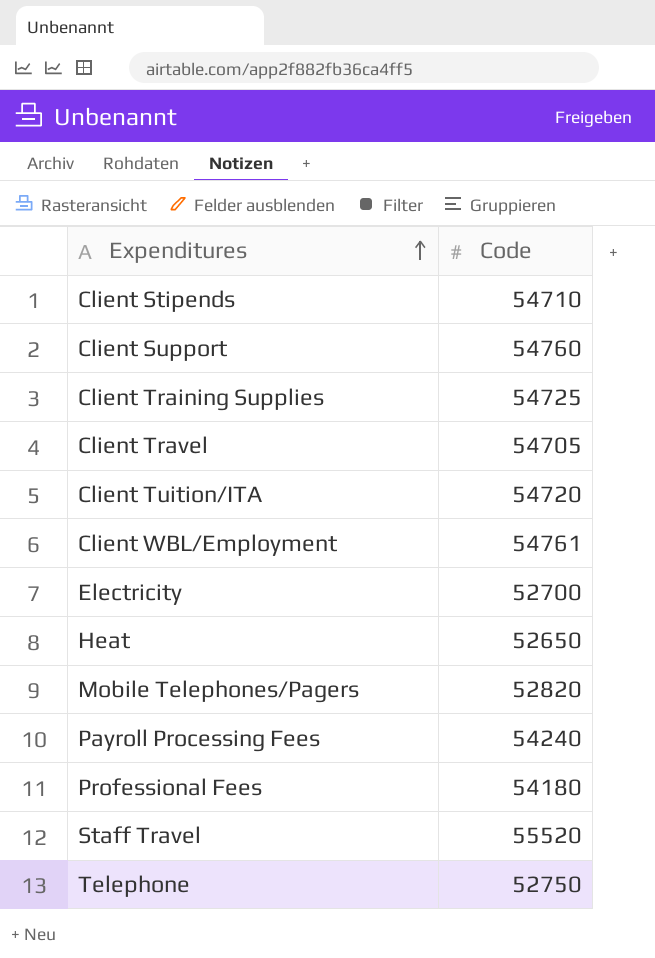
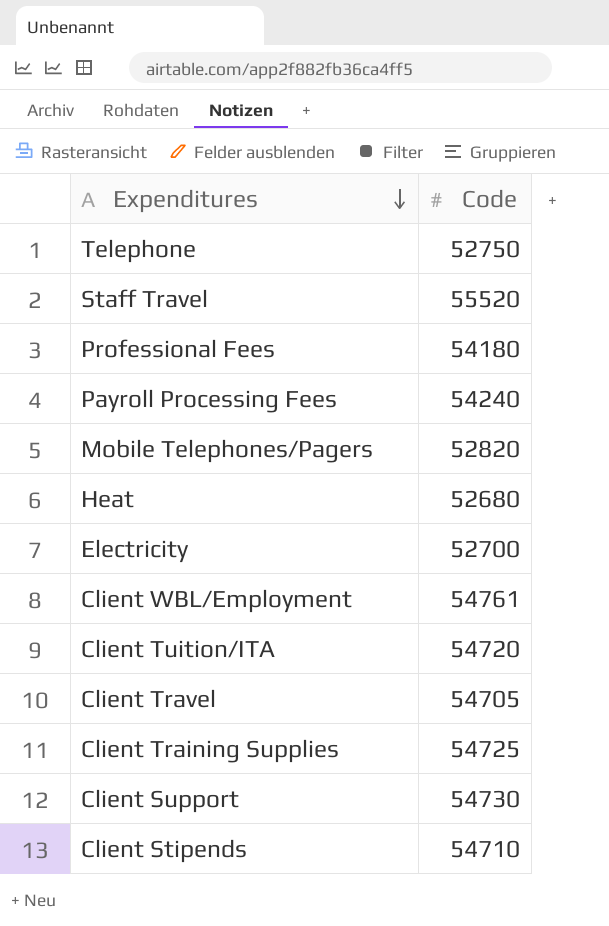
row order: Expenditures ascending -> Expenditures descending
Heat | Code: 52650 -> 52680
Client Support | Code: 54760 -> 54730

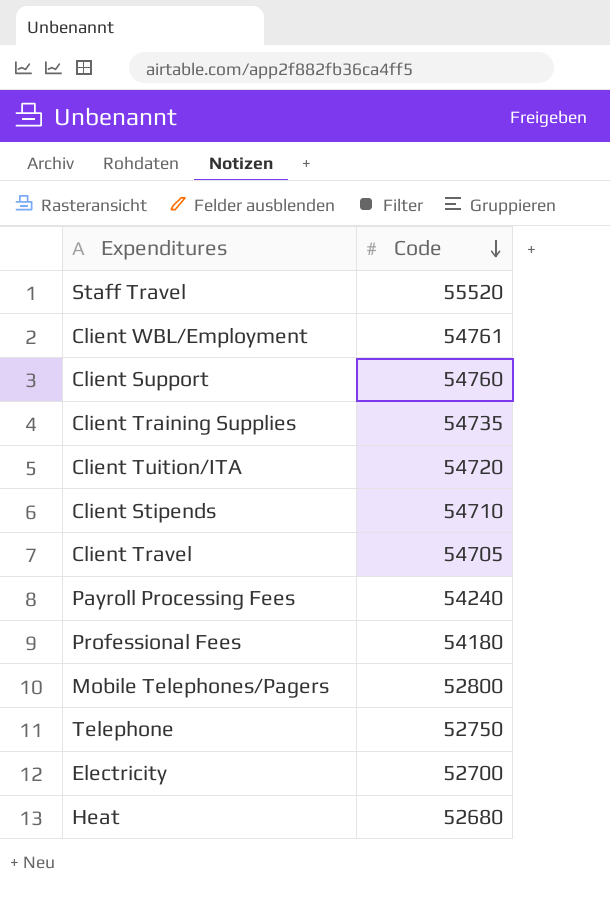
row order: Expenditures descending -> Code descending
Client Support | Code: 54730 -> 54760
Client Training Supplies | Code: 54725 -> 54735
Mobile Telephones/Pagers | Code: 52820 -> 52800

